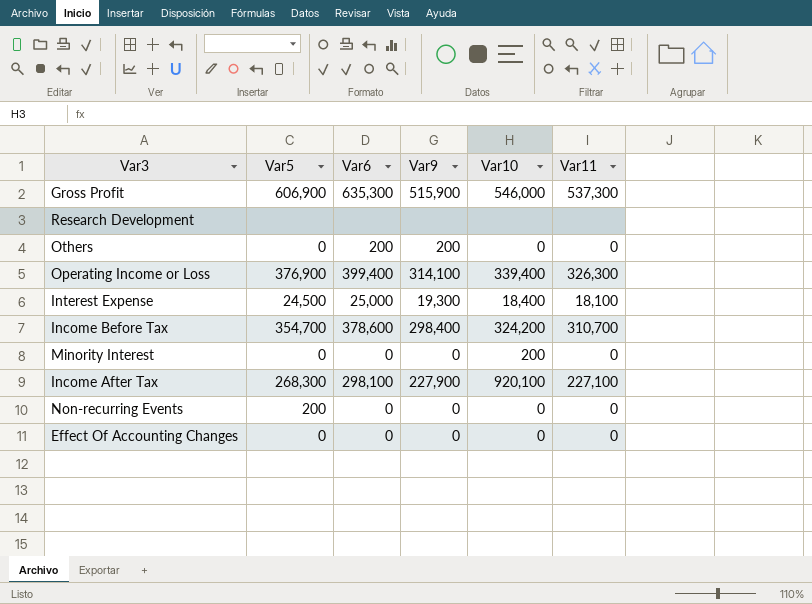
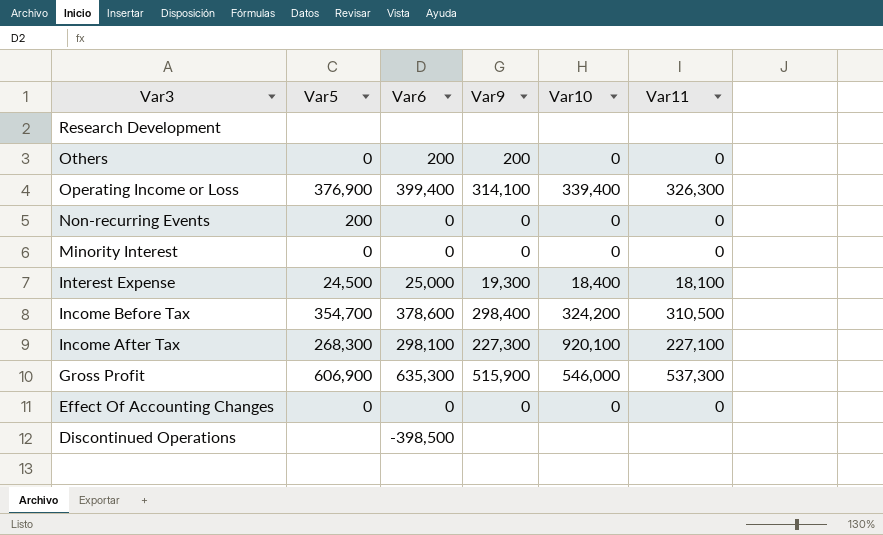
row order: none -> Var3 descending
Minority Interest | Var10: 200 -> 0
Income Before Tax | Var11: 310,700 -> 310,500
Income After Tax | Var9: 227,900 -> 227,300
row Discontinued Operations: none -> none | -398,500 | none | none | none

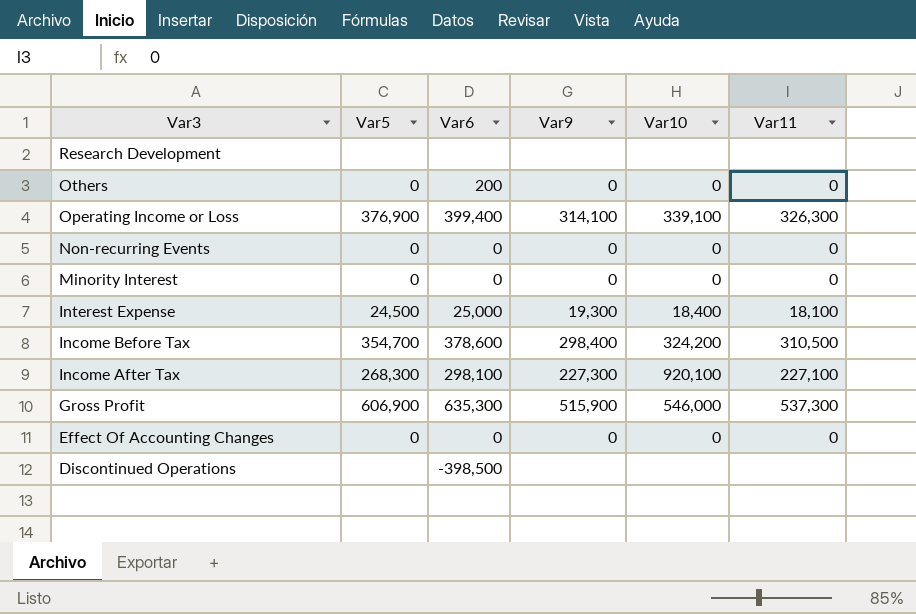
Others | Var9: 200 -> 0
Operating Income or Loss | Var10: 339,400 -> 339,100
Non-recurring Events | Var5: 200 -> 0

